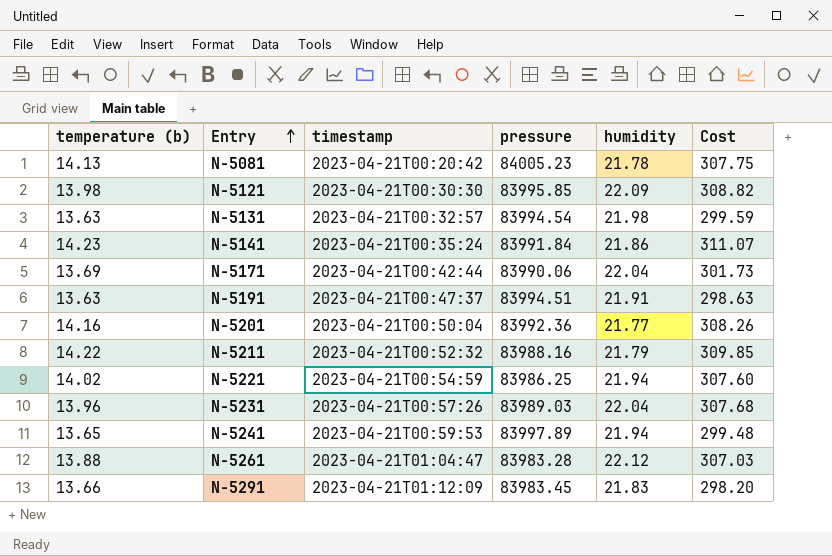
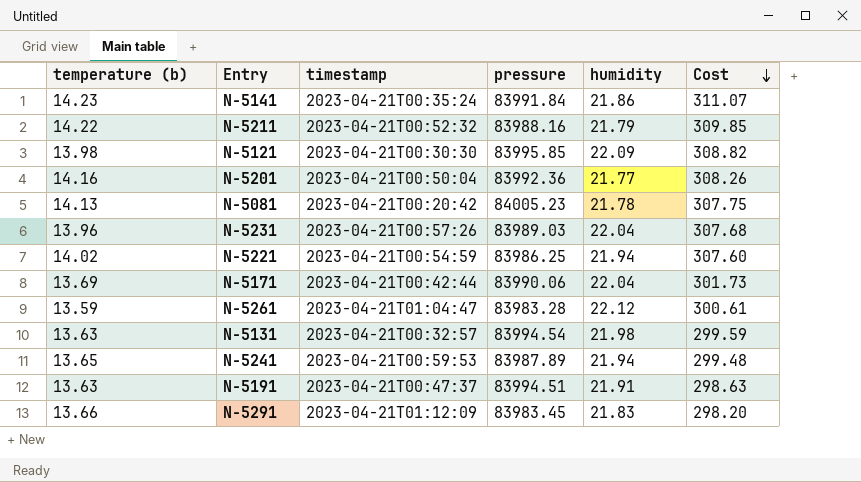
row order: Entry ascending -> Cost descending
N-5261 | temperature (b): 13.88 -> 13.59
N-5261 | Cost: 307.03 -> 300.61
N-5241 | pressure: 83997.89 -> 83987.89

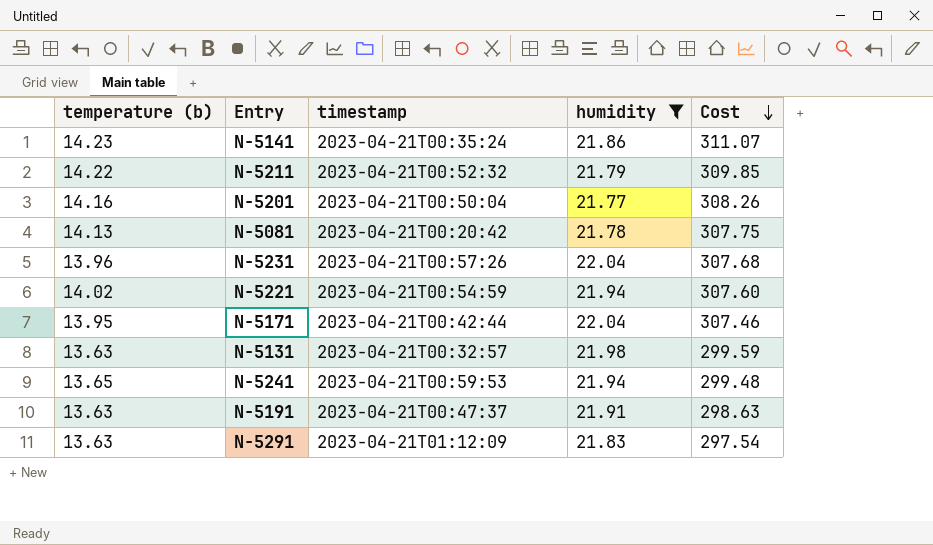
filter: none -> humidity <= 22.04
column pressure | position: 4 -> none
N-5171 | temperature (b): 13.69 -> 13.95
N-5171 | Cost: 301.73 -> 307.46
N-5291 | temperature (b): 13.66 -> 13.63
N-5291 | Cost: 298.20 -> 297.54

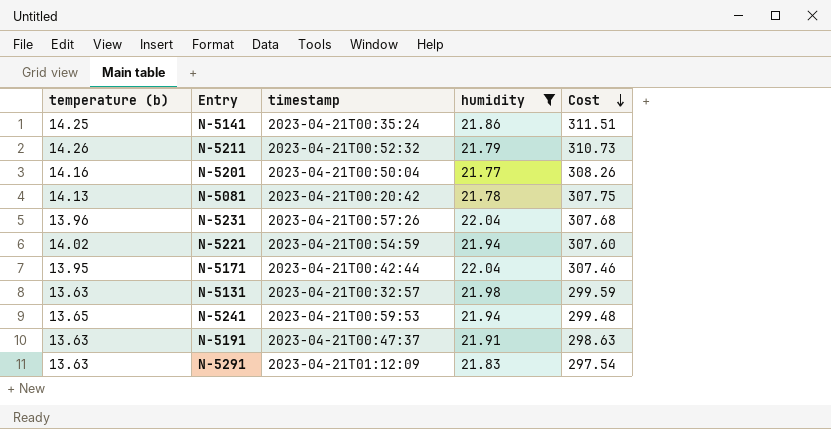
N-5141 | temperature (b): 14.23 -> 14.25
N-5141 | Cost: 311.07 -> 311.51
N-5211 | temperature (b): 14.22 -> 14.26
N-5211 | Cost: 309.85 -> 310.73

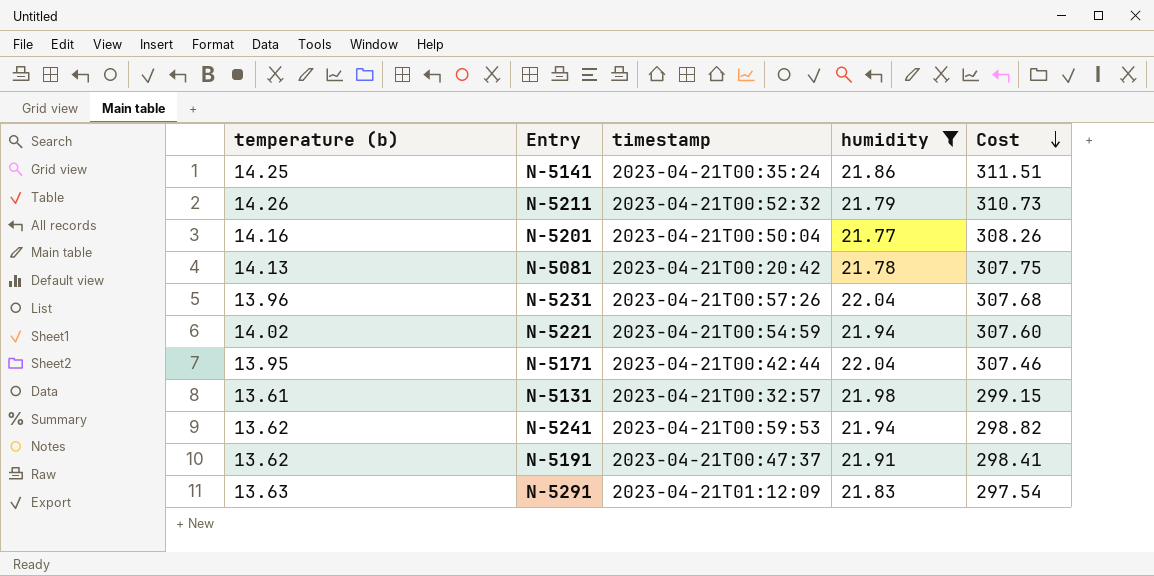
N-5131 | temperature (b): 13.63 -> 13.61
N-5131 | Cost: 299.59 -> 299.15
N-5241 | temperature (b): 13.65 -> 13.62
N-5241 | Cost: 299.48 -> 298.82
N-5191 | temperature (b): 13.63 -> 13.62
N-5191 | Cost: 298.63 -> 298.41

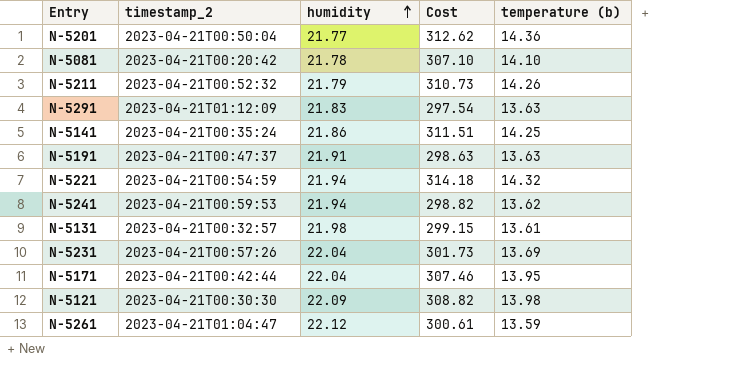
filter: humidity <= 22.04 -> none
row order: Cost descending -> humidity ascending
column name: timestamp -> timestamp_2
column temperature (b) | position: 1 -> 5
N-5201 | Cost: 308.26 -> 312.62
N-5201 | temperature (b): 14.16 -> 14.36
N-5081 | Cost: 307.75 -> 307.10
N-5081 | temperature (b): 14.13 -> 14.10
N-5191 | Cost: 298.41 -> 298.63
N-5191 | temperature (b): 13.62 -> 13.63
N-5221 | Cost: 307.60 -> 314.18
N-5221 | temperature (b): 14.02 -> 14.32
N-5231 | Cost: 307.68 -> 301.73
N-5231 | temperature (b): 13.96 -> 13.69

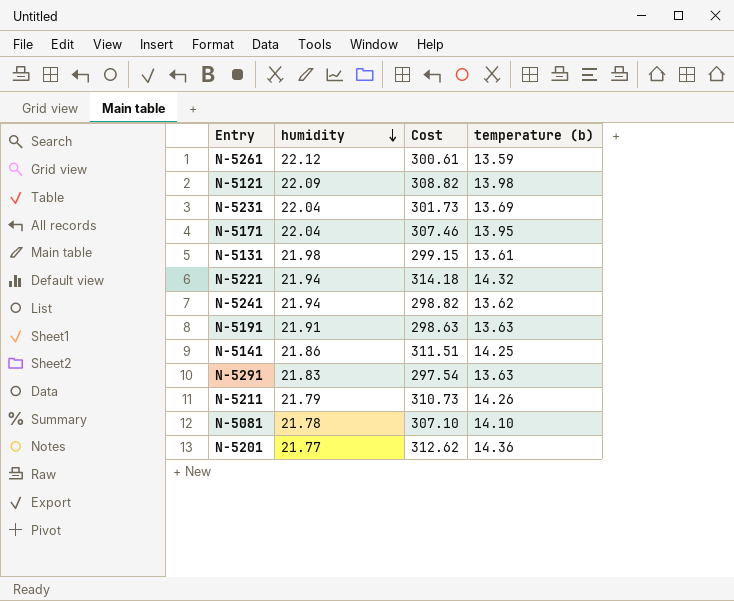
row order: humidity ascending -> humidity descending
column timestamp_2 | position: 2 -> none

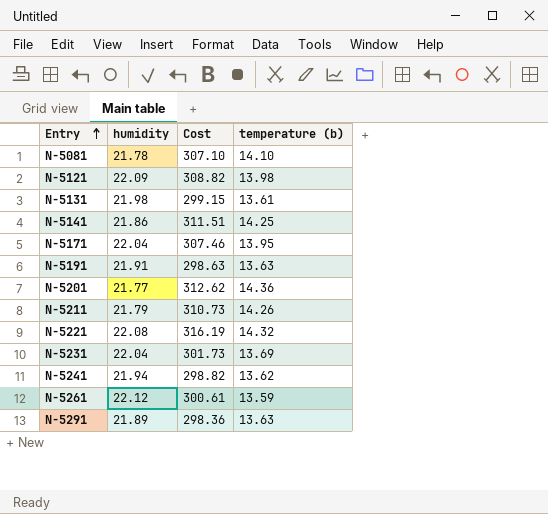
row order: humidity descending -> Entry ascending
N-5221 | humidity: 21.94 -> 22.08
N-5221 | Cost: 314.18 -> 316.19
N-5291 | humidity: 21.83 -> 21.89
N-5291 | Cost: 297.54 -> 298.36

